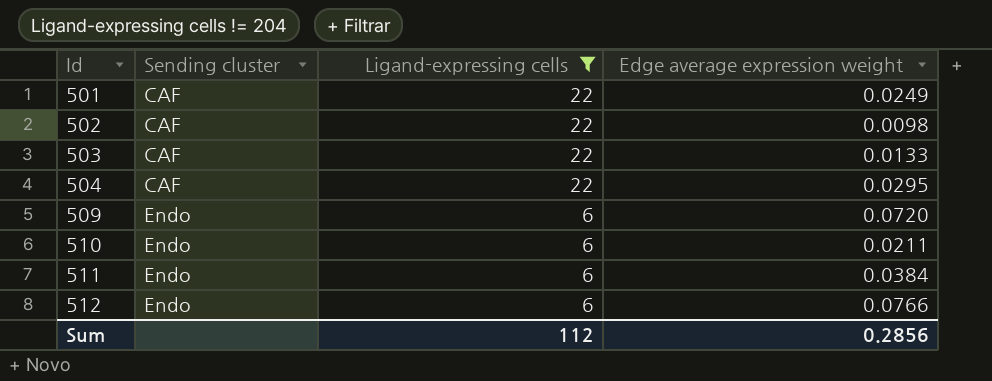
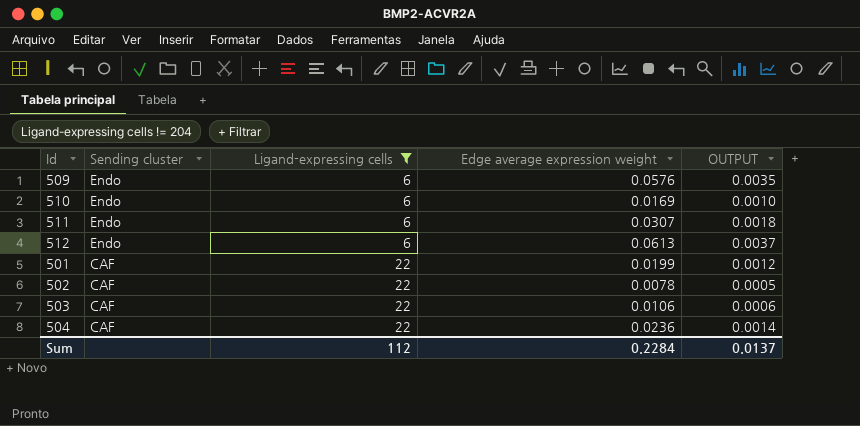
row order: Id ascending -> Sending cluster descending
column OUTPUT | formula: none -> [Edge average expression weight] * 0.06
509 | Edge average expression weight: 0.0720 -> 0.0576
510 | Edge average expression weight: 0.0211 -> 0.0169
511 | Edge average expression weight: 0.0384 -> 0.0307
512 | Edge average expression weight: 0.0766 -> 0.0613
501 | Edge average expression weight: 0.0249 -> 0.0199
502 | Edge average expression weight: 0.0098 -> 0.0078
503 | Edge average expression weight: 0.0133 -> 0.0106
504 | Edge average expression weight: 0.0295 -> 0.0236
Sum | Edge average expression weight: 0.2856 -> 0.2284

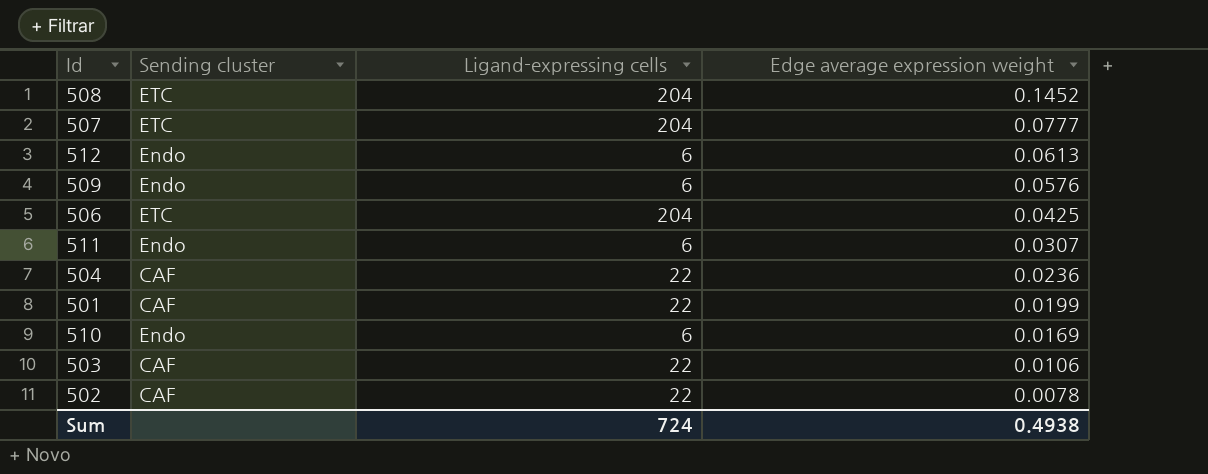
filter: Ligand-expressing cells != 204 -> none
row order: Sending cluster descending -> Edge average expression weight descending
column OUTPUT | formula: [Edge average expression weight] * 0.06 -> none
Sum | Ligand-expressing cells: 112 -> 724
Sum | Edge average expression weight: 0.2284 -> 0.4938

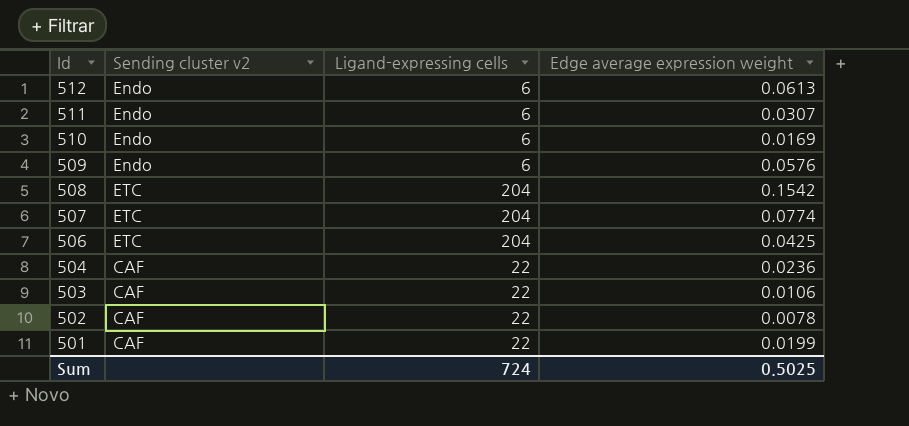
row order: Edge average expression weight descending -> Id descending
column name: Sending cluster -> Sending cluster v2
508 | Edge average expression weight: 0.1452 -> 0.1542
507 | Edge average expression weight: 0.0777 -> 0.0774
Sum | Edge average expression weight: 0.4938 -> 0.5025

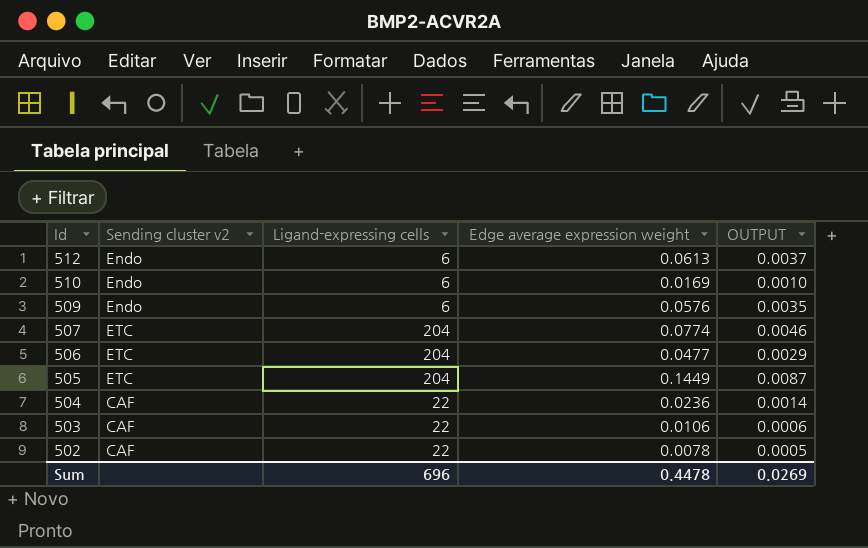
column OUTPUT | formula: none -> [Edge average expression weight] * 0.06
row 511: Endo | 6 | 0.0307 -> none
row 508: ETC | 204 | 0.1542 -> none
row 501: CAF | 22 | 0.0199 -> none
506 | Edge average expression weight: 0.0425 -> 0.0477
row 505: none -> ETC | 204 | 0.1449 | 0.0087
Sum | Ligand-expressing cells: 724 -> 696
Sum | Edge average expression weight: 0.5025 -> 0.4478

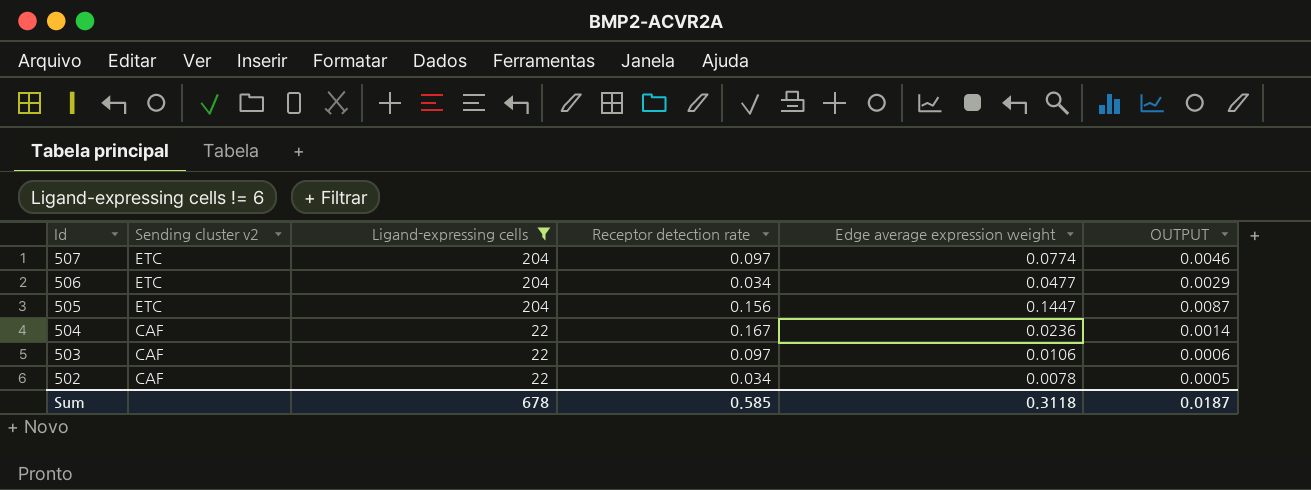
filter: none -> Ligand-expressing cells != 6
column Receptor detection rate | position: none -> 4
505 | Edge average expression weight: 0.1449 -> 0.1447
Sum | Ligand-expressing cells: 696 -> 678
Sum | Edge average expression weight: 0.4478 -> 0.3118
Sum | OUTPUT: 0.0269 -> 0.0187

